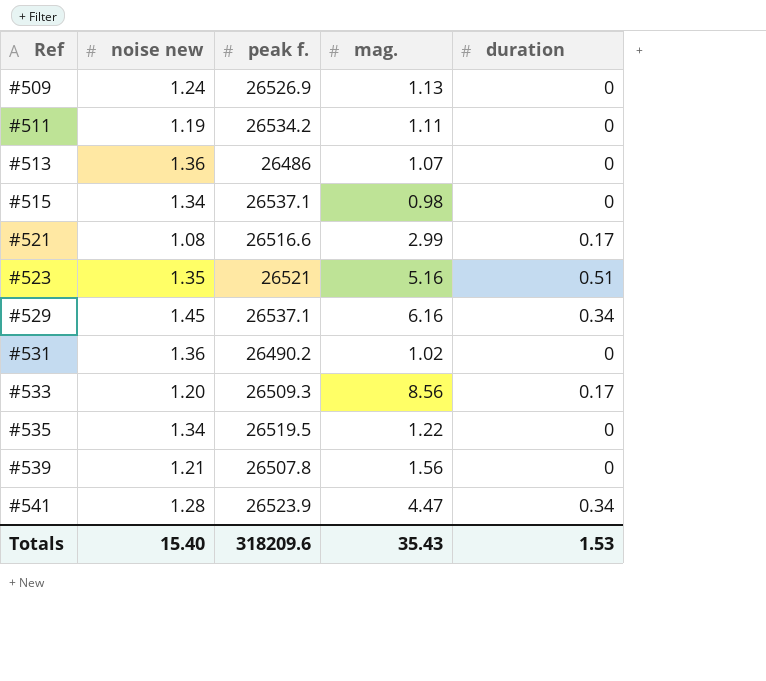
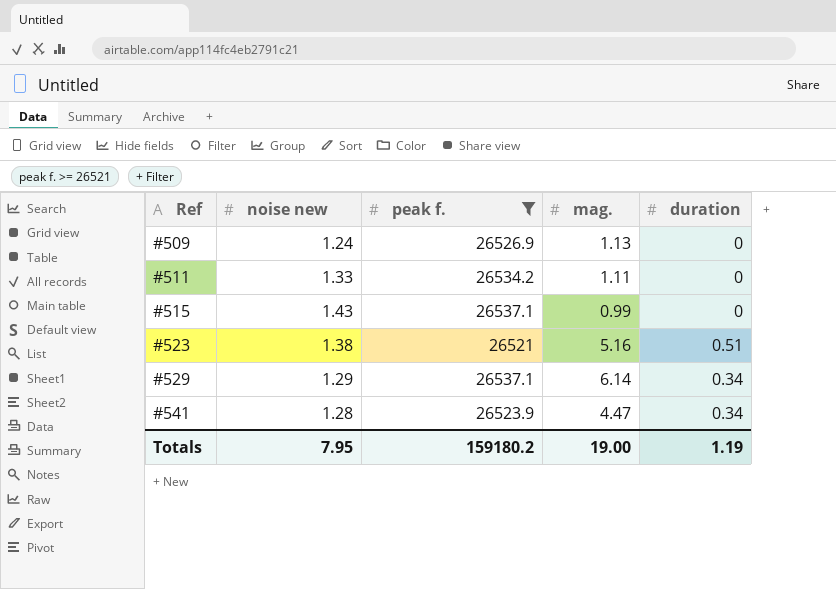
filter: none -> peak f. >= 26521
#511 | noise new: 1.19 -> 1.33
#515 | noise new: 1.34 -> 1.43
#515 | mag.: 0.98 -> 0.99
#523 | noise new: 1.35 -> 1.38
#529 | noise new: 1.45 -> 1.29
#529 | mag.: 6.16 -> 6.14
Totals | noise new: 15.40 -> 7.95
Totals | peak f.: 318209.6 -> 159180.2
Totals | mag.: 35.43 -> 19.00
Totals | duration: 1.53 -> 1.19

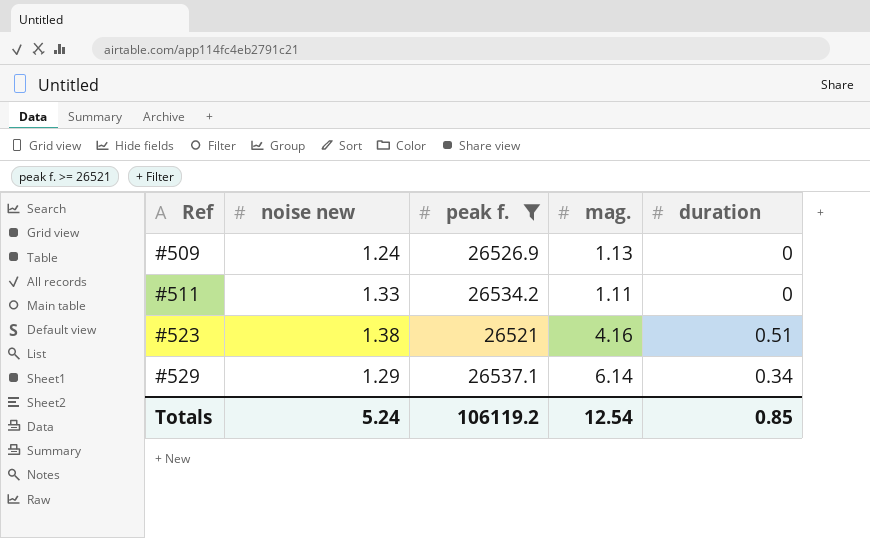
row #515: 1.43 | 26537.1 | 0.99 | 0 -> none
row #541: 1.28 | 26523.9 | 4.47 | 0.34 -> none
#523 | mag.: 5.16 -> 4.16
Totals | noise new: 7.95 -> 5.24
Totals | peak f.: 159180.2 -> 106119.2
Totals | mag.: 19.00 -> 12.54
Totals | duration: 1.19 -> 0.85

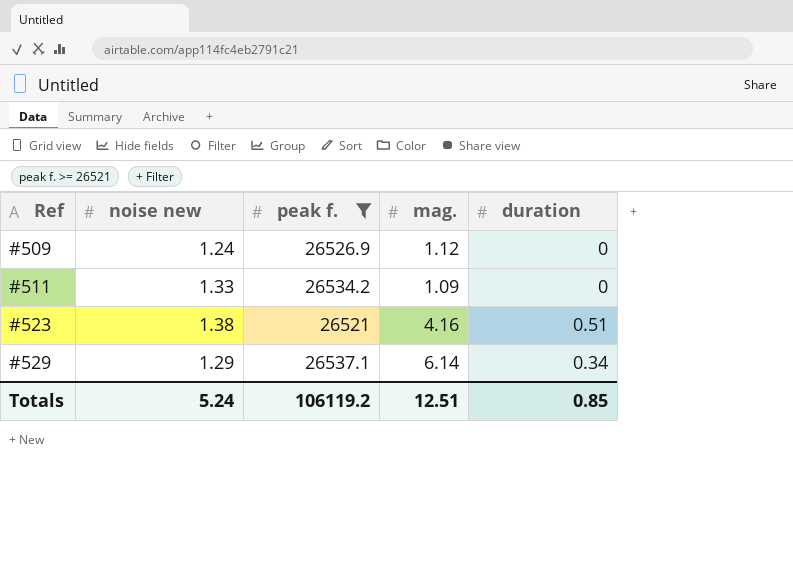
#509 | mag.: 1.13 -> 1.12
#511 | mag.: 1.11 -> 1.09
Totals | mag.: 12.54 -> 12.51

